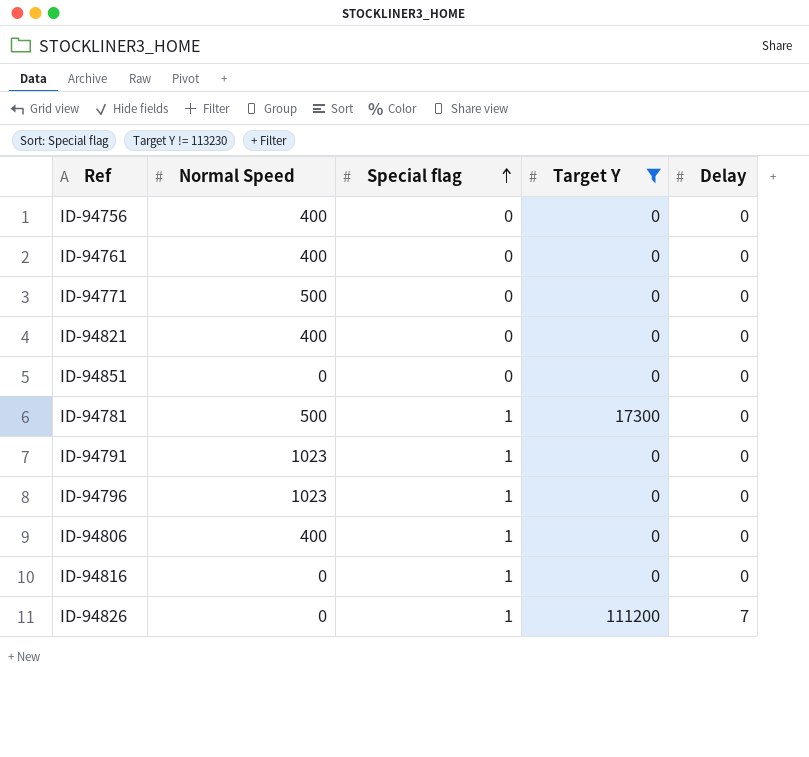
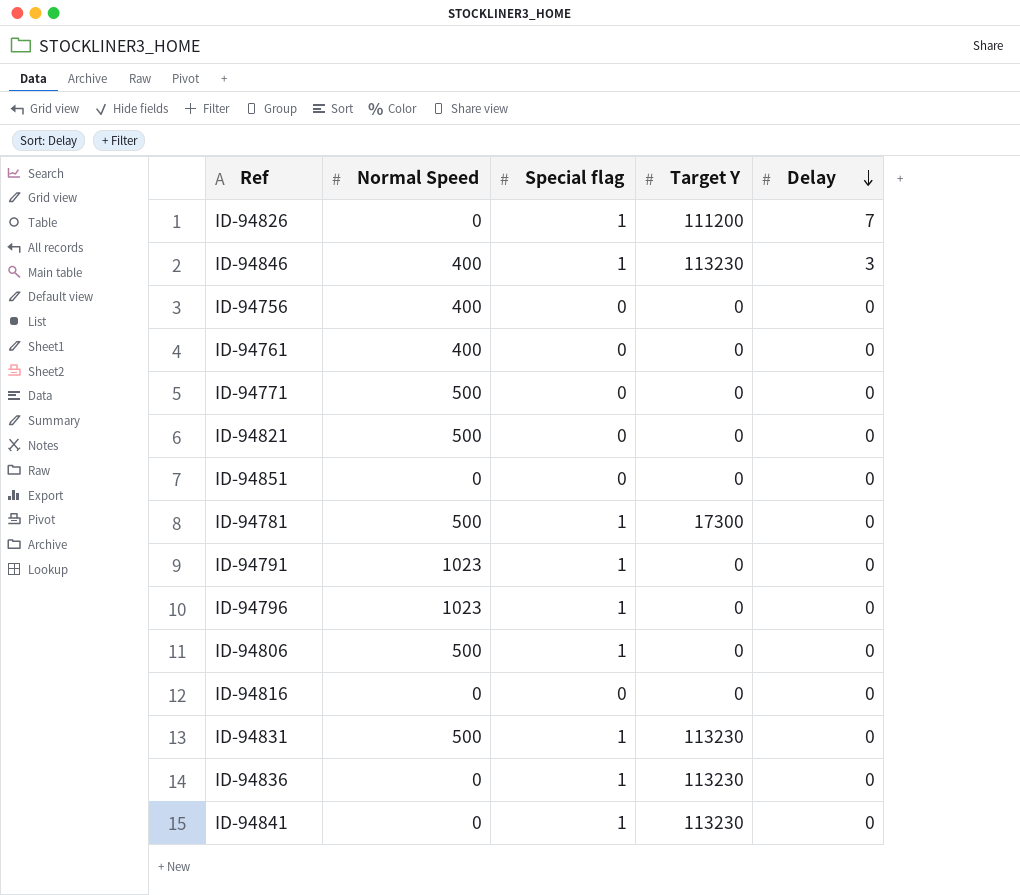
filter: Target Y != 113230 -> none
row order: Special flag ascending -> Delay descending
ID-94821 | Normal Speed: 400 -> 500
ID-94806 | Normal Speed: 400 -> 500
ID-94816 | Special flag: 1 -> 0

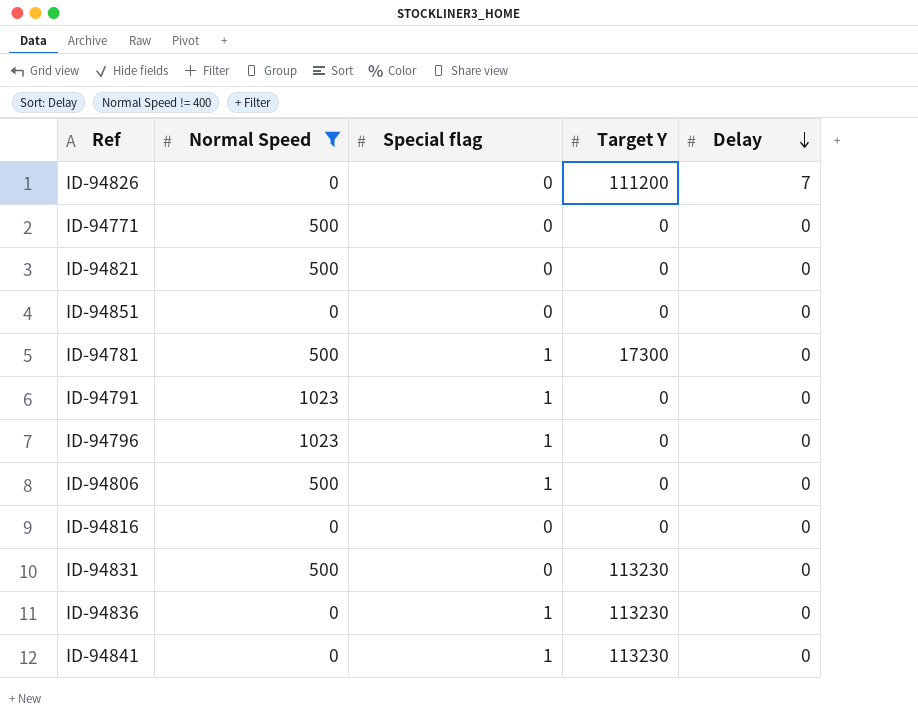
filter: none -> Normal Speed != 400
ID-94826 | Special flag: 1 -> 0
ID-94831 | Special flag: 1 -> 0

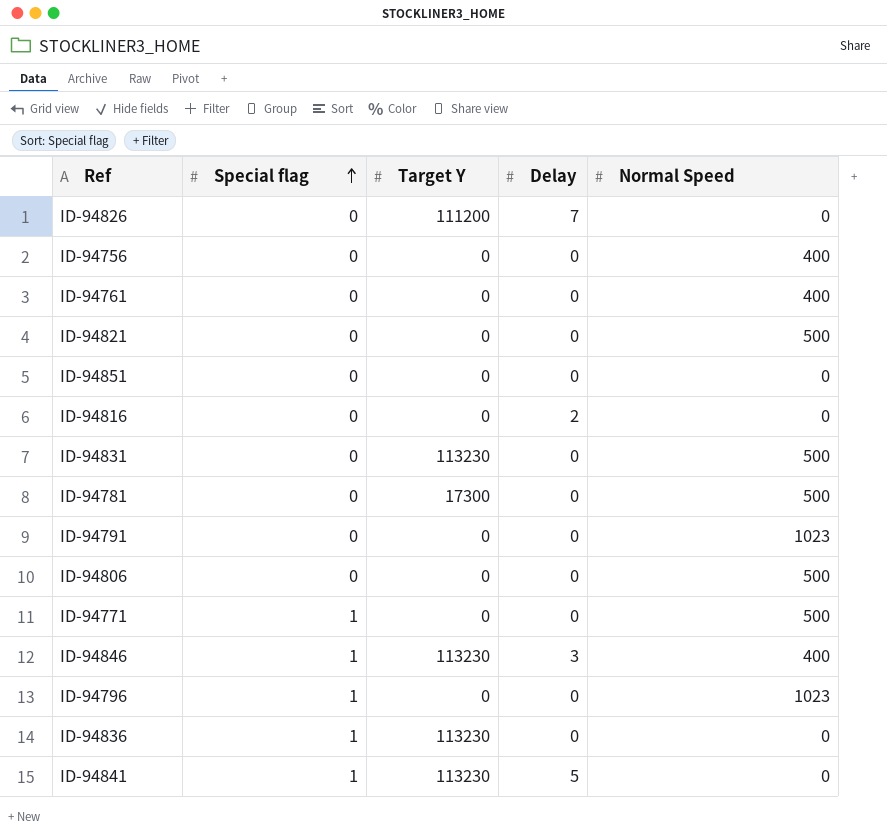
filter: Normal Speed != 400 -> none
row order: Delay descending -> Special flag ascending
column Normal Speed | position: 2 -> 5
ID-94816 | Delay: 0 -> 2
ID-94781 | Special flag: 1 -> 0
ID-94791 | Special flag: 1 -> 0
ID-94806 | Special flag: 1 -> 0
ID-94771 | Special flag: 0 -> 1
ID-94841 | Delay: 0 -> 5

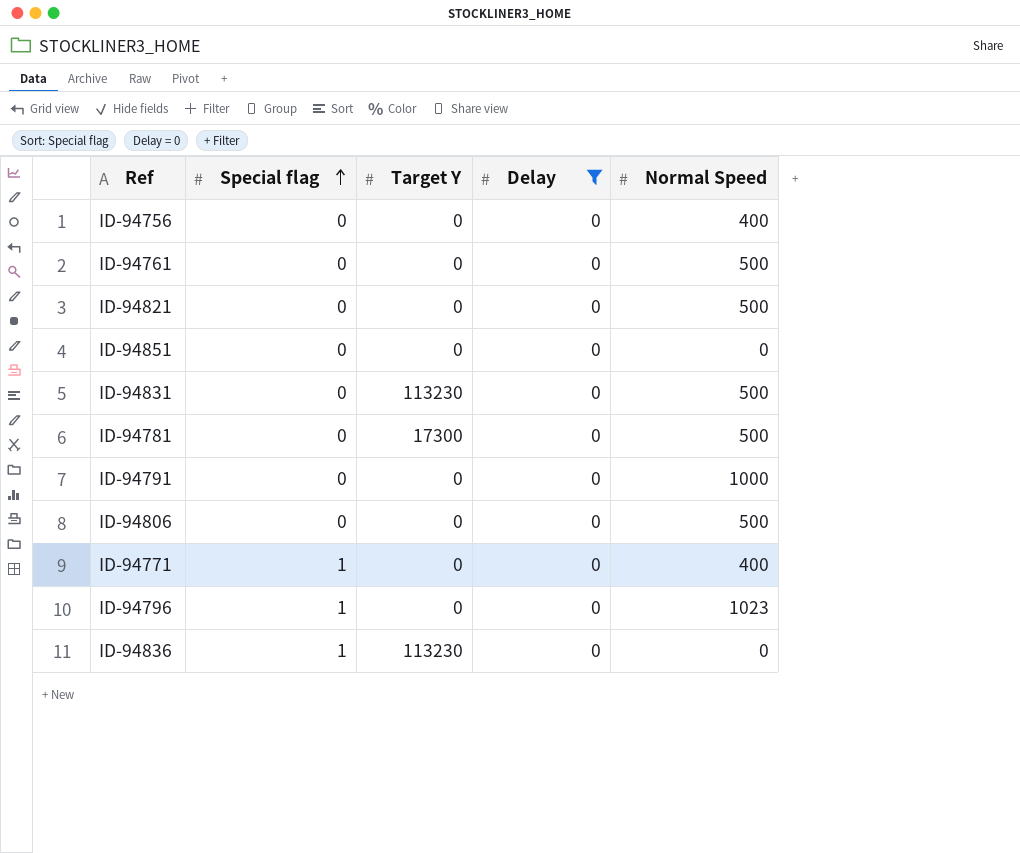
filter: none -> Delay = 0
ID-94761 | Normal Speed: 400 -> 500
ID-94791 | Normal Speed: 1023 -> 1000
ID-94771 | Normal Speed: 500 -> 400

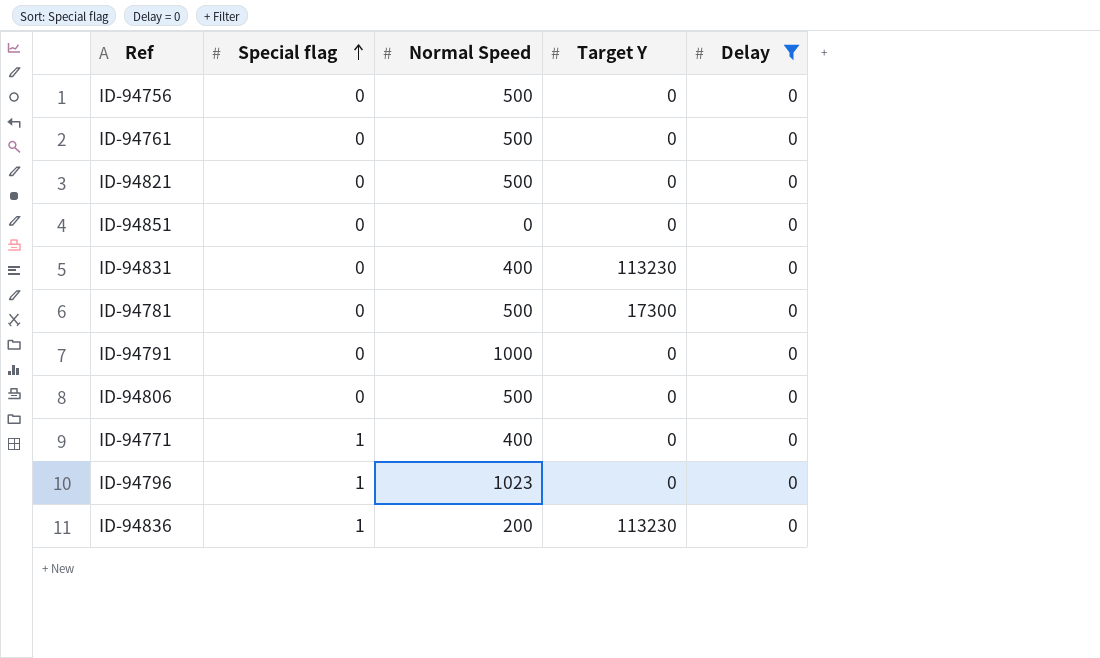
column Normal Speed | position: 5 -> 3
ID-94756 | Normal Speed: 400 -> 500
ID-94831 | Normal Speed: 500 -> 400
ID-94836 | Normal Speed: 0 -> 200

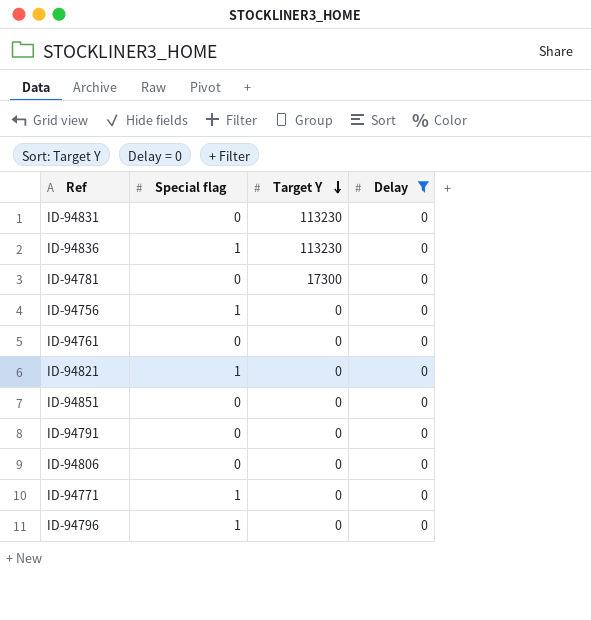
row order: Special flag ascending -> Target Y descending
column Normal Speed | position: 3 -> none
ID-94756 | Special flag: 0 -> 1
ID-94821 | Special flag: 0 -> 1

